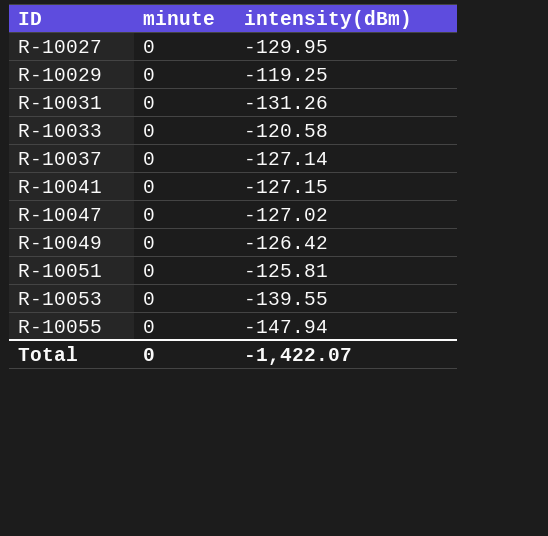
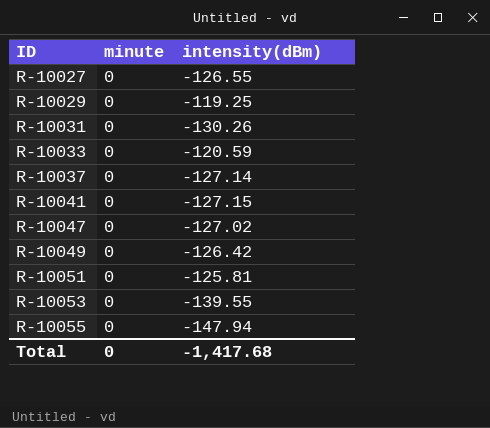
R-10027 | intensity(dBm): -129.95 -> -126.55
R-10031 | intensity(dBm): -131.26 -> -130.26
R-10033 | intensity(dBm): -120.58 -> -120.59
Total | intensity(dBm): -1,422.07 -> -1,417.68

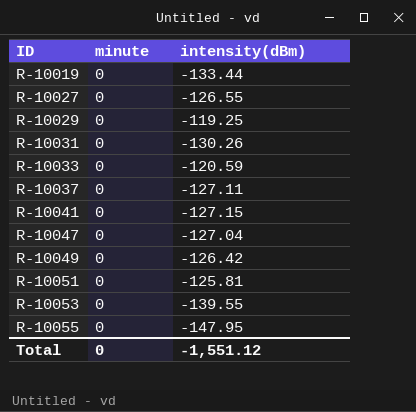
row R-10019: none -> 0 | -133.44
R-10037 | intensity(dBm): -127.14 -> -127.11
R-10047 | intensity(dBm): -127.02 -> -127.04
R-10055 | intensity(dBm): -147.94 -> -147.95
Total | intensity(dBm): -1,417.68 -> -1,551.12

